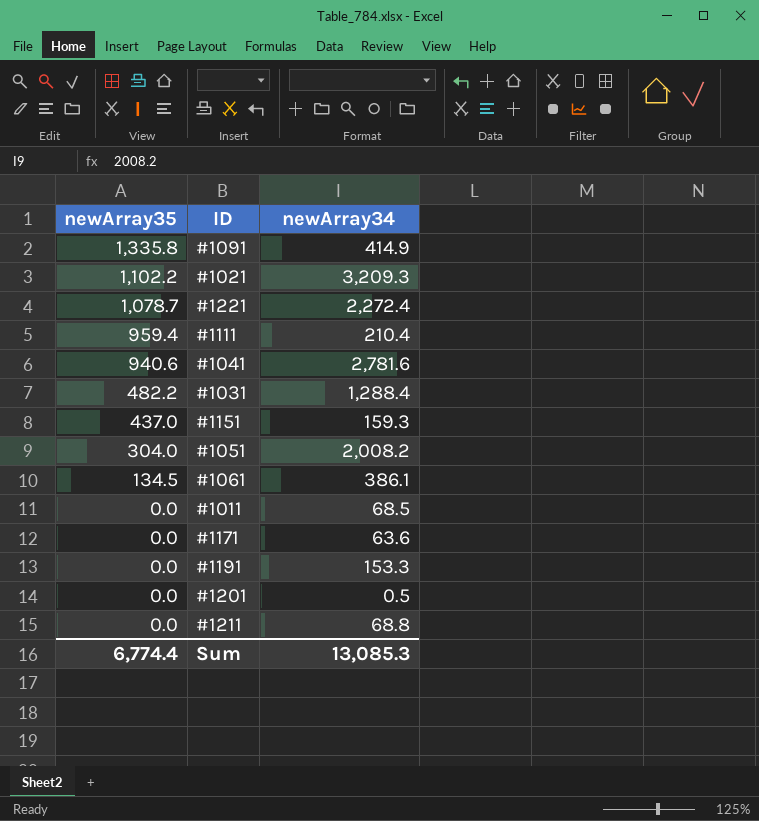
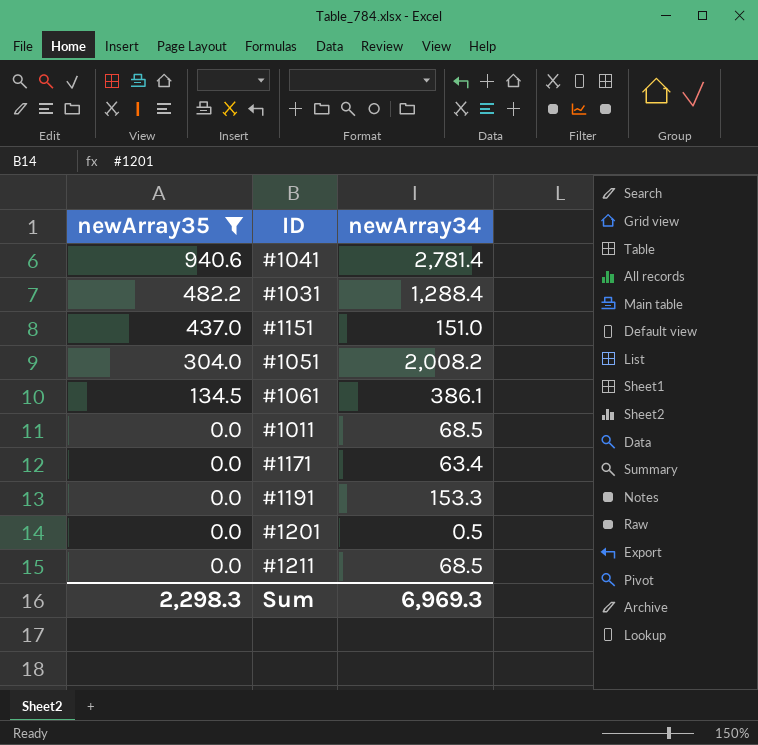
filter: none -> newArray35 <= 940.6
#1041 | newArray34: 2,781.6 -> 2,781.4
#1151 | newArray34: 159.3 -> 151.0
#1171 | newArray34: 63.6 -> 63.4
#1211 | newArray34: 68.8 -> 68.5
Sum | newArray35: 6,774.4 -> 2,298.3
Sum | newArray34: 13,085.3 -> 6,969.3

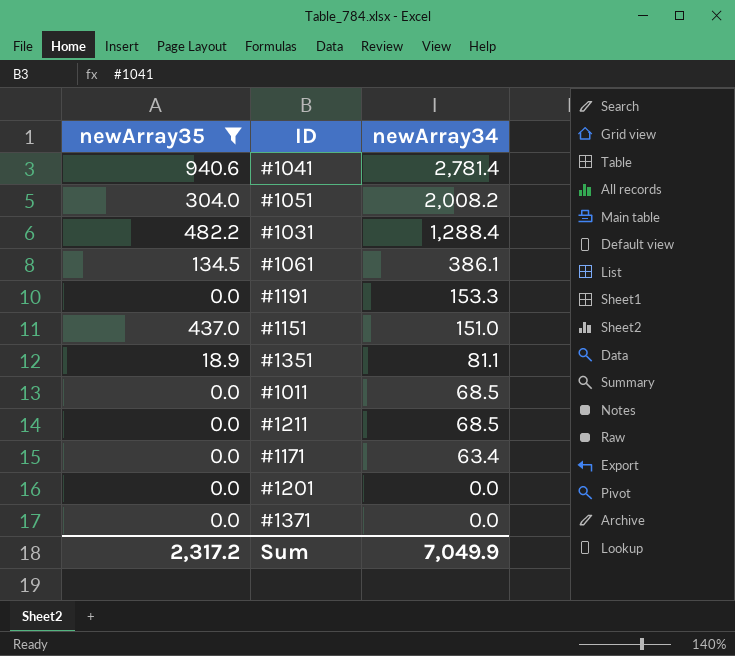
row order: newArray35 descending -> newArray34 descending
row #1351: none -> 18.9 | 81.1
#1201 | newArray34: 0.5 -> 0.0
row #1371: none -> 0.0 | 0.0
Sum | newArray35: 2,298.3 -> 2,317.2
Sum | newArray34: 6,969.3 -> 7,049.9

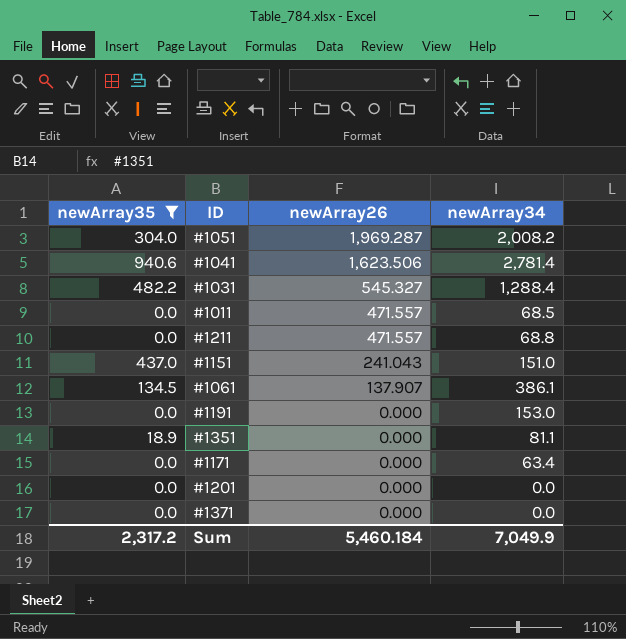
row order: newArray34 descending -> newArray26 descending
column newArray26 | position: none -> 3
#1211 | newArray34: 68.5 -> 68.8
#1191 | newArray34: 153.3 -> 153.0

